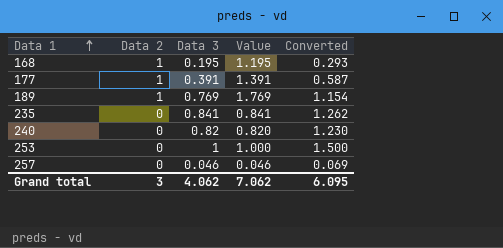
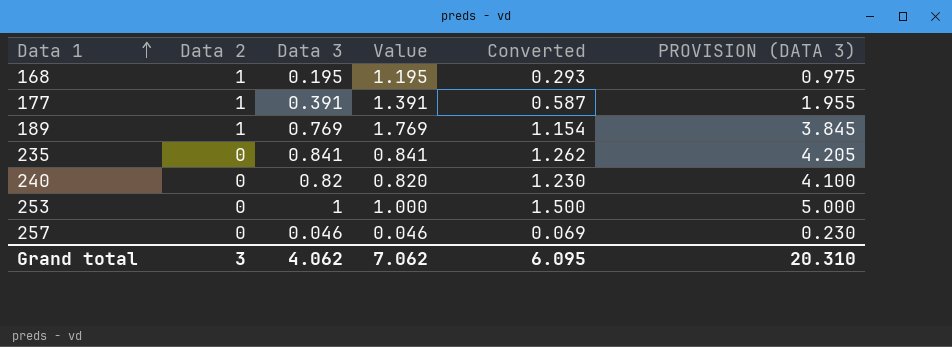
column PROVISION (DATA 3) | formula: none -> [Data 3] * 5

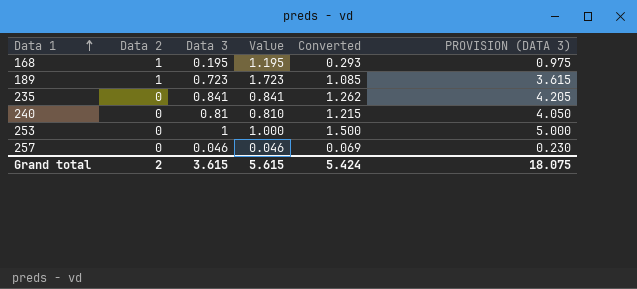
row 177: 1 | 0.391 | 1.391 | 0.587 | 1.955 -> none
189 | Data 3: 0.769 -> 0.723
189 | Value: 1.769 -> 1.723
189 | Converted: 1.154 -> 1.085
189 | PROVISION (DATA 3): 3.845 -> 3.615
240 | Data 3: 0.82 -> 0.81
240 | Value: 0.820 -> 0.810
240 | Converted: 1.230 -> 1.215
240 | PROVISION (DATA 3): 4.100 -> 4.050
Grand total | Data 2: 3 -> 2
Grand total | Data 3: 4.062 -> 3.615
Grand total | Value: 7.062 -> 5.615
Grand total | Converted: 6.095 -> 5.424
Grand total | PROVISION (DATA 3): 20.310 -> 18.075

